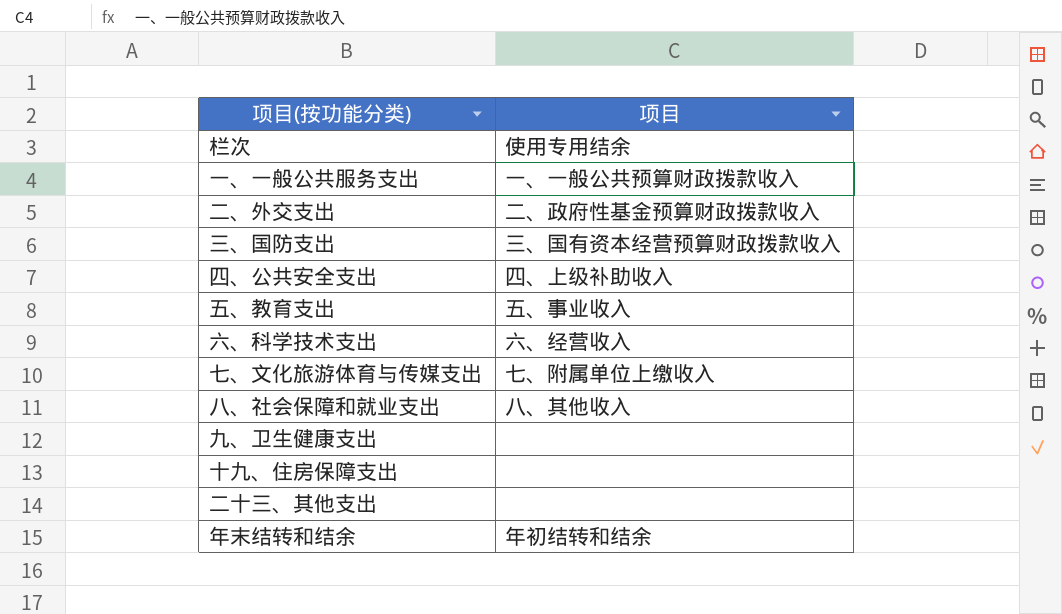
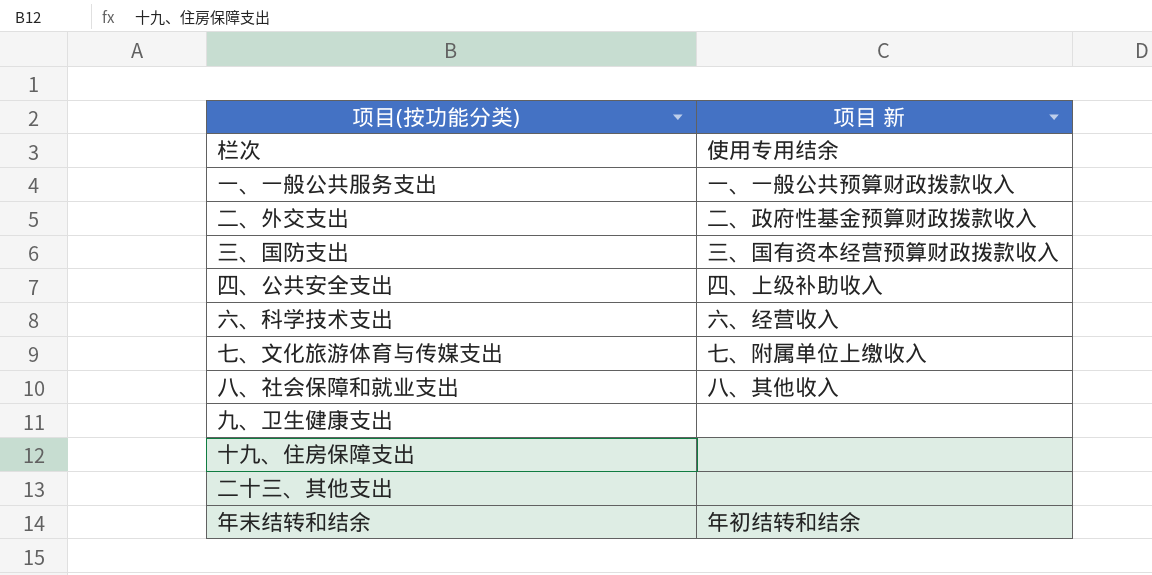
column name: 项目 -> 项目 新
row 五、教育支出: 五、事业收入 -> none

